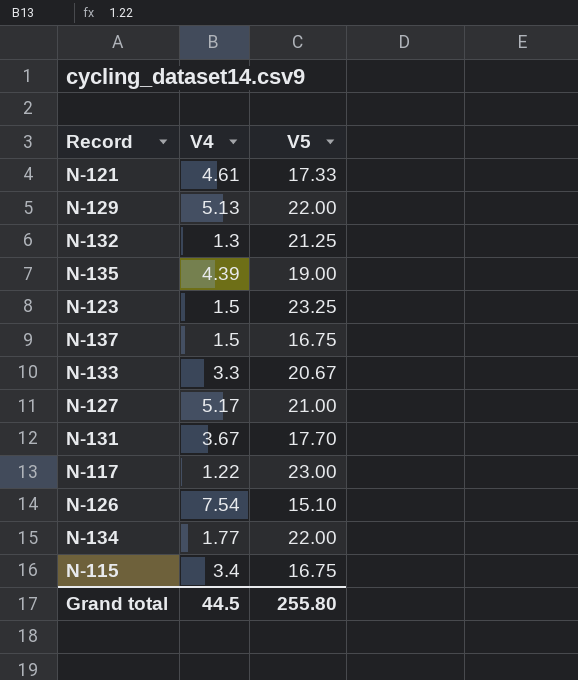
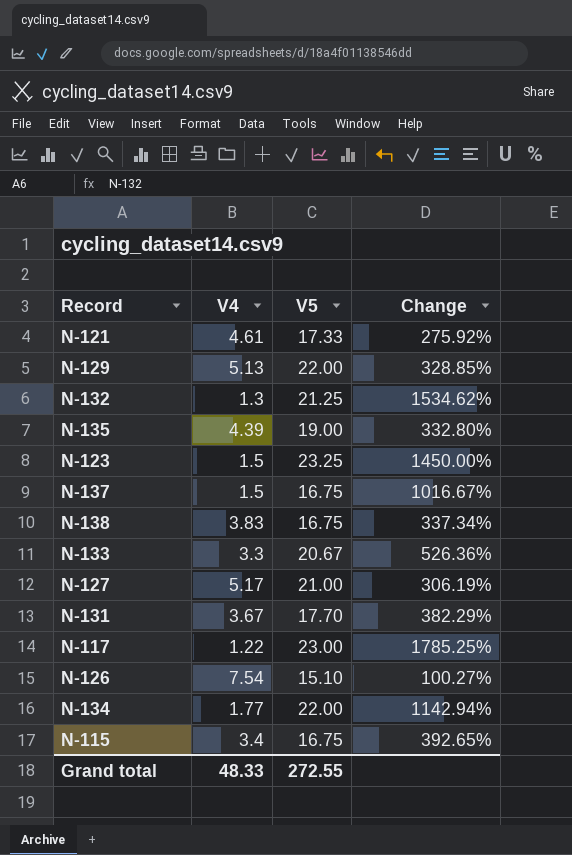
column Change | formula: none -> ([V5] - [V4]) / [V4]
row N-138: none -> 3.83 | 16.75 | 337.34%
Grand total | V4: 44.5 -> 48.33
Grand total | V5: 255.80 -> 272.55

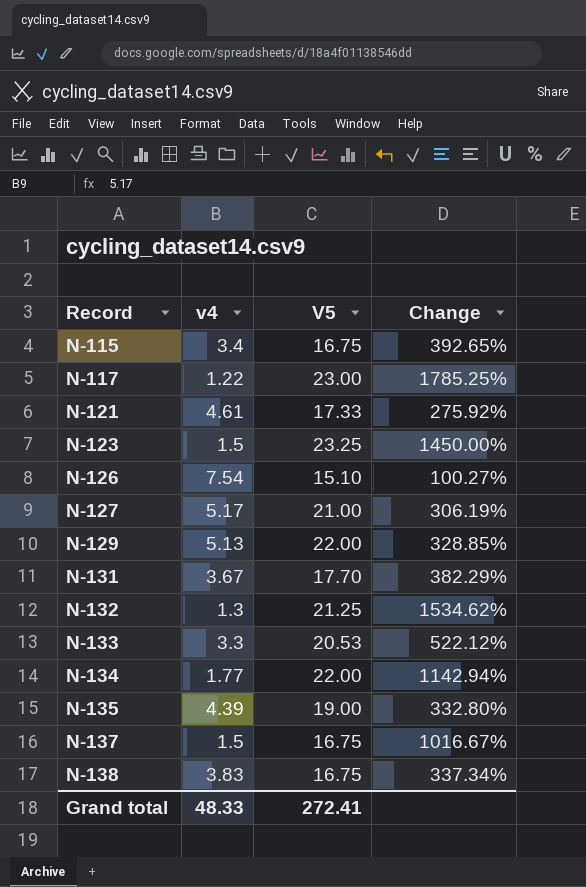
row order: none -> Record ascending
column name: V4 -> v4
N-133 | V5: 20.67 -> 20.53
N-133 | Change: 526.36% -> 522.12%
Grand total | V5: 272.55 -> 272.41

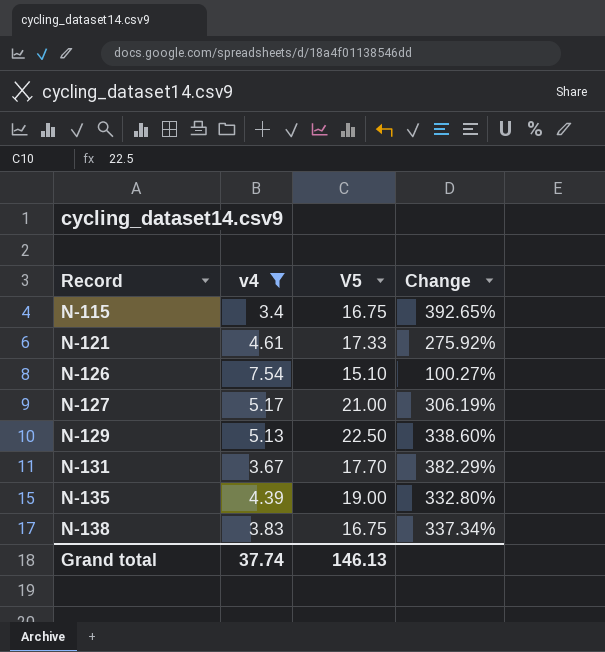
filter: none -> v4 >= 3.4
N-129 | V5: 22.00 -> 22.50
N-129 | Change: 328.85% -> 338.60%
Grand total | v4: 48.33 -> 37.74
Grand total | V5: 272.41 -> 146.13

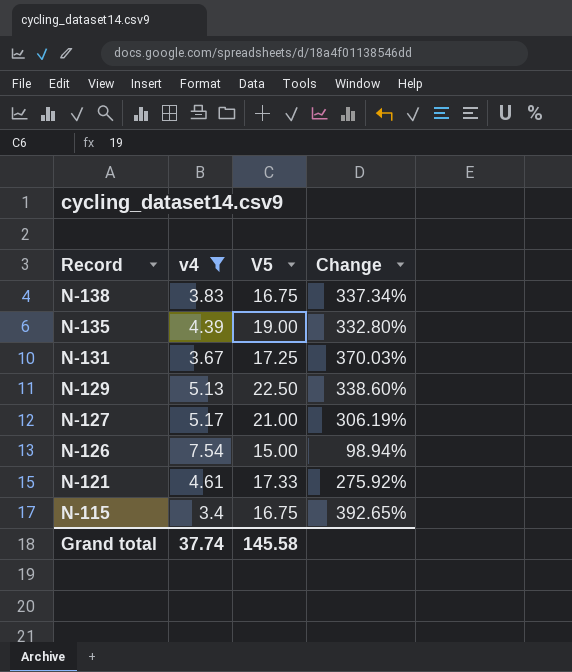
row order: Record ascending -> Record descending
N-131 | V5: 17.70 -> 17.25
N-131 | Change: 382.29% -> 370.03%
N-126 | V5: 15.10 -> 15.00
N-126 | Change: 100.27% -> 98.94%
Grand total | V5: 146.13 -> 145.58

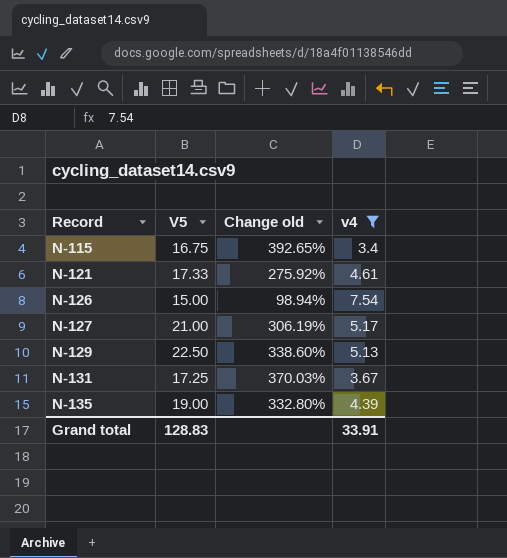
row order: Record descending -> Record ascending
column name: Change -> Change old
column v4 | position: 2 -> 4
row N-138: 3.83 | 16.75 | 337.34% -> none
Grand total | V5: 145.58 -> 128.83
Grand total | v4: 37.74 -> 33.91

